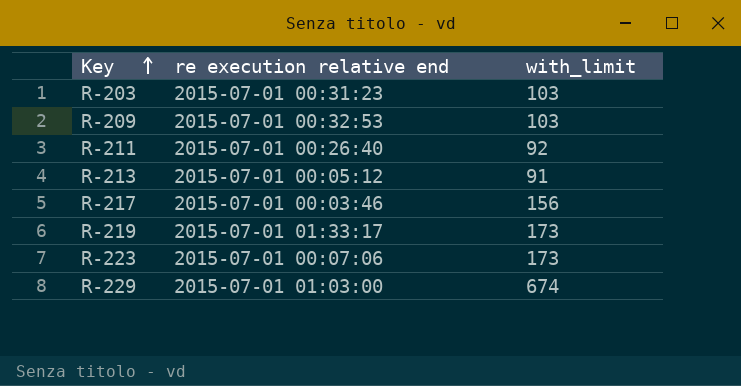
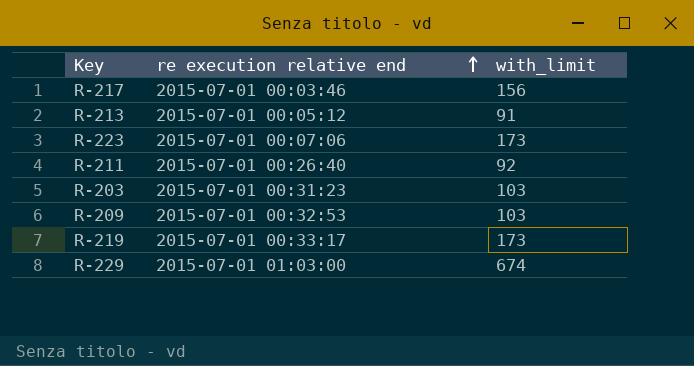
row order: Key ascending -> re execution relative end ascending
R-219 | re execution relative end: 2015-07-01 01:33:17 -> 2015-07-01 00:33:17

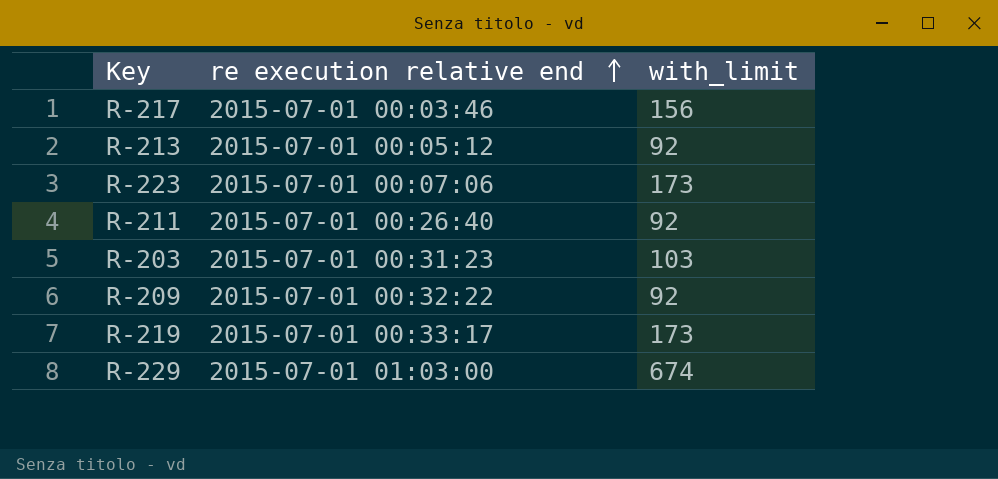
R-213 | with_limit: 91 -> 92
R-209 | re execution relative end: 2015-07-01 00:32:53 -> 2015-07-01 00:32:22
R-209 | with_limit: 103 -> 92

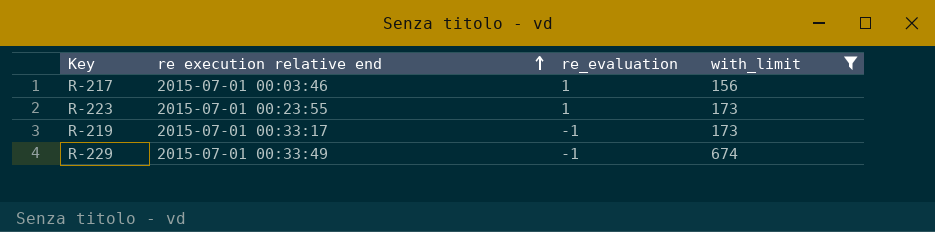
filter: none -> with_limit >= 156
column re_evaluation | position: none -> 3
R-223 | re execution relative end: 2015-07-01 00:07:06 -> 2015-07-01 00:23:55
R-229 | re execution relative end: 2015-07-01 01:03:00 -> 2015-07-01 00:33:49

